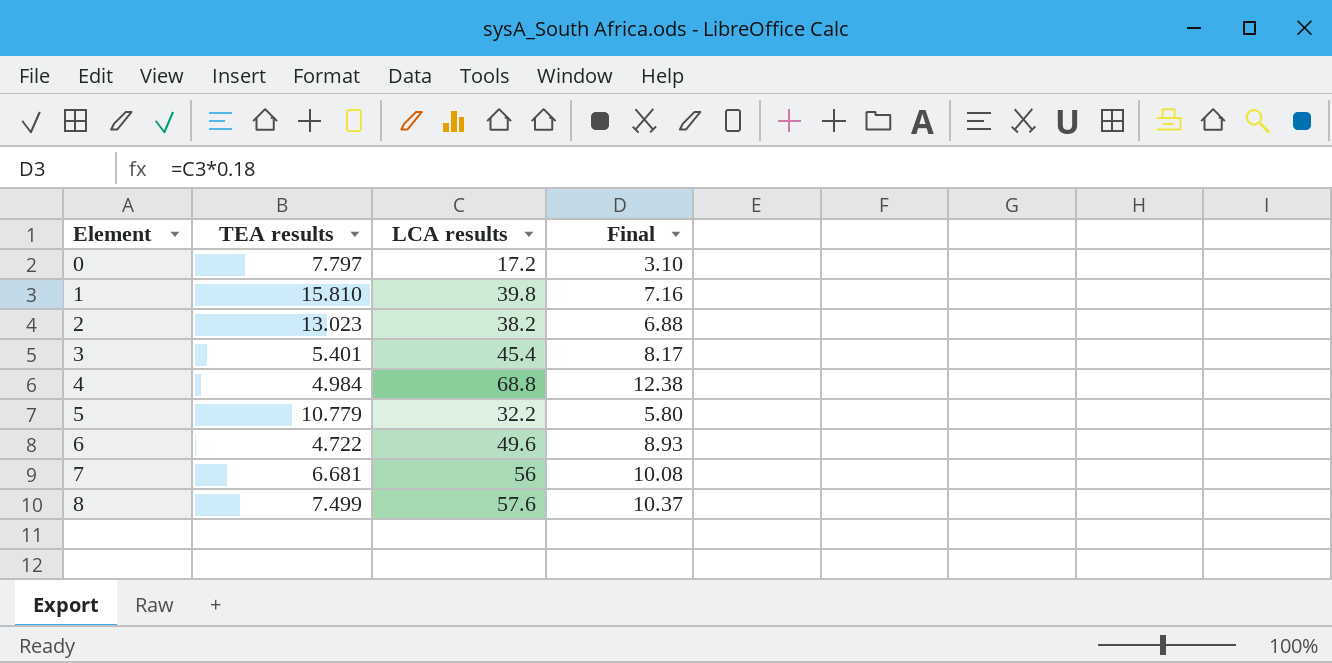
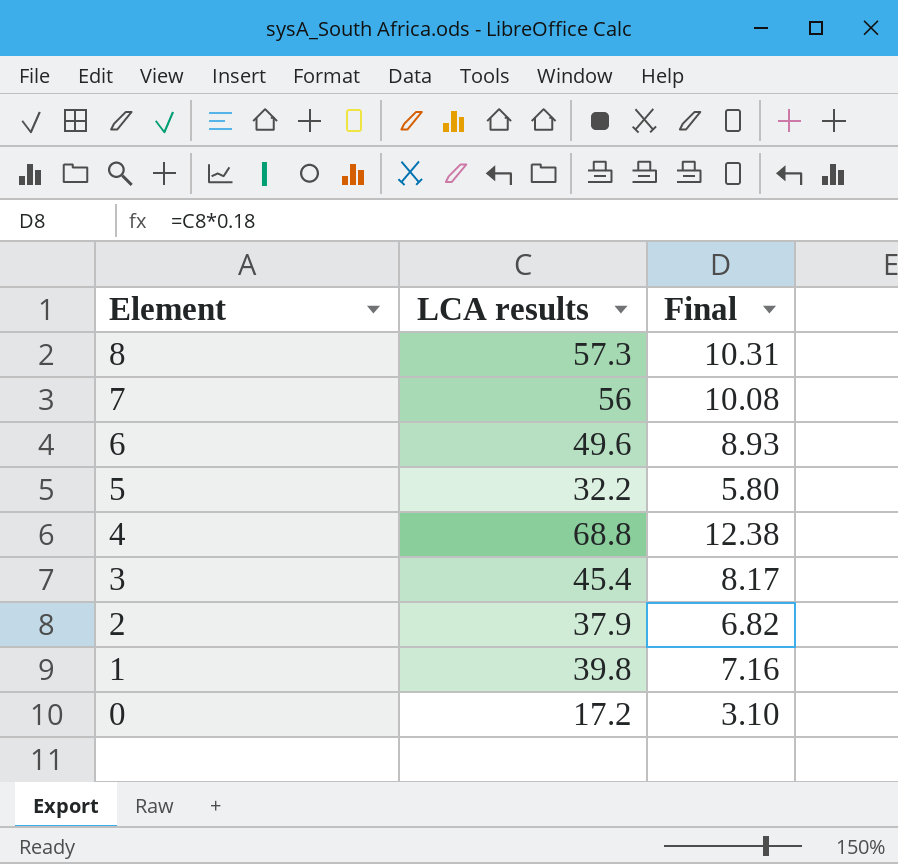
row order: Element ascending -> Element descending
column TEA results | position: 2 -> none
8 | LCA results: 57.6 -> 57.3
8 | Final: 10.37 -> 10.31
2 | LCA results: 38.2 -> 37.9
2 | Final: 6.88 -> 6.82

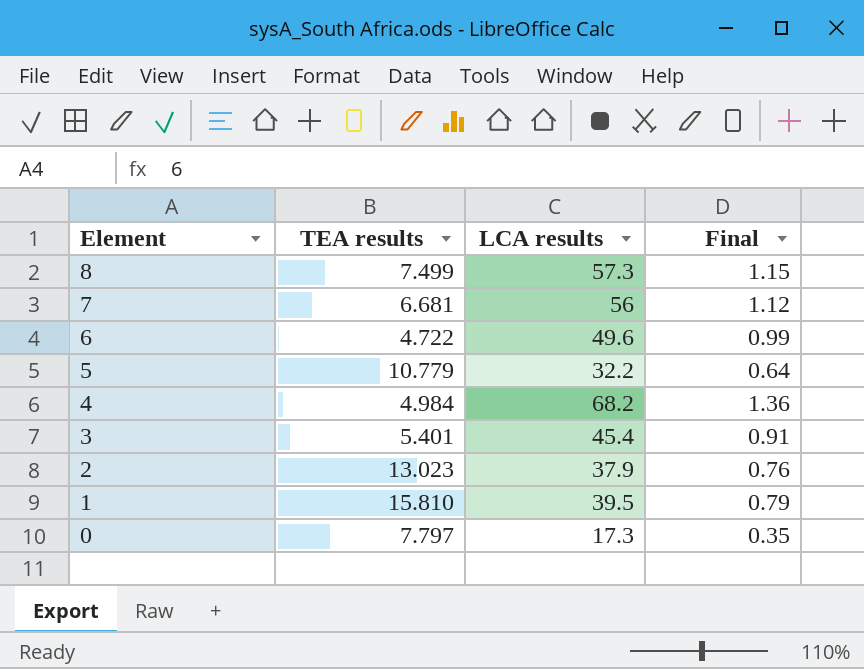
column TEA results | position: none -> 2
column Final | formula: [LCA results] * 0.18 -> [LCA results] * 0.02
4 | LCA results: 68.8 -> 68.2
1 | LCA results: 39.8 -> 39.5
0 | LCA results: 17.2 -> 17.3

